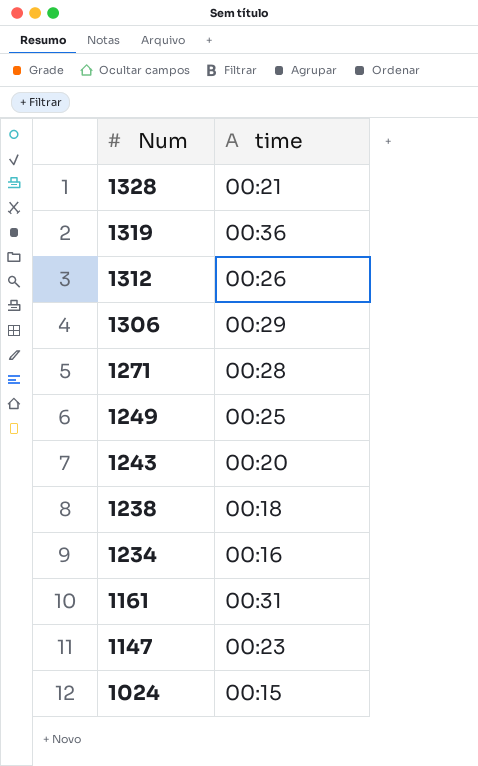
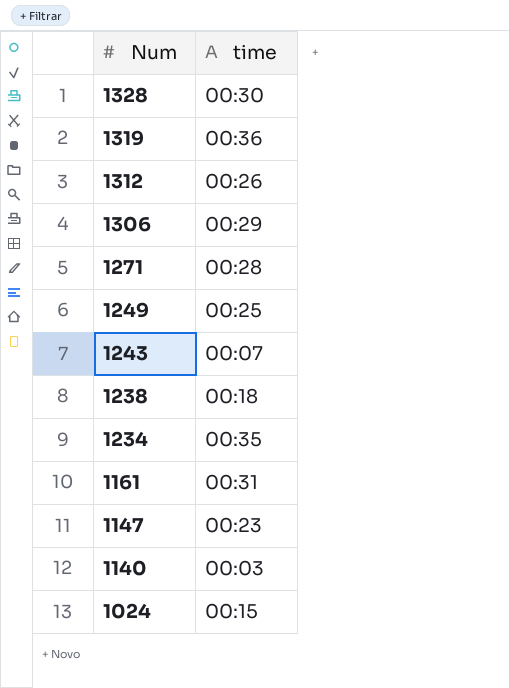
1328 | time: 00:21 -> 00:30
1243 | time: 00:20 -> 00:07
1234 | time: 00:16 -> 00:35
row 1140: none -> 00:03

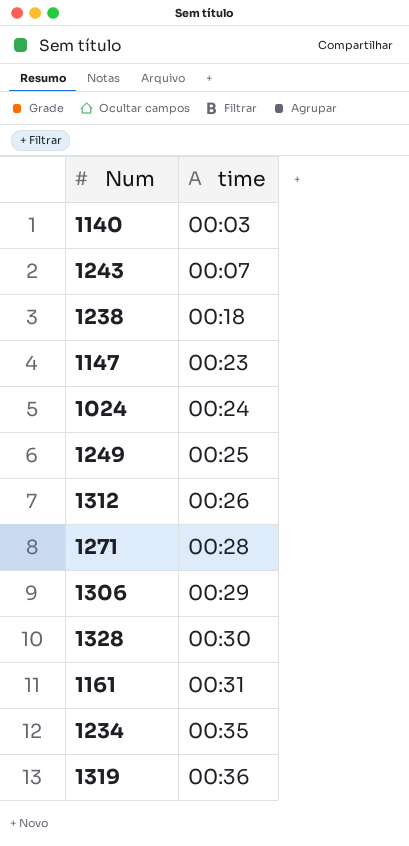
row order: Num descending -> time ascending
1024 | time: 00:15 -> 00:24

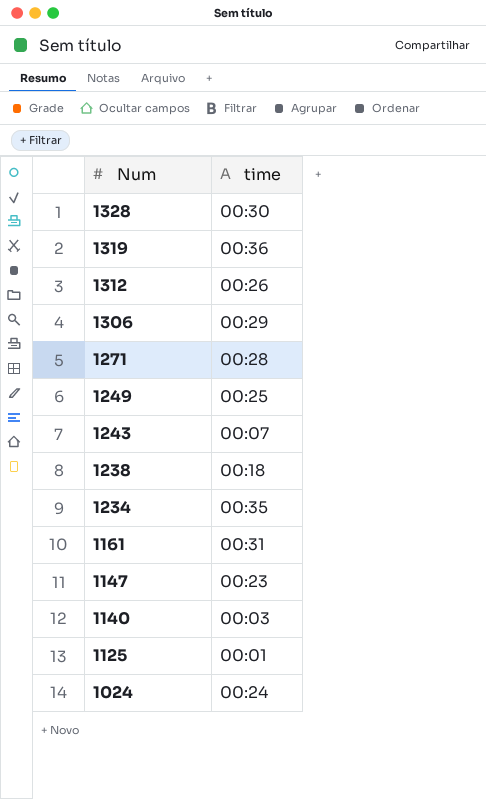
row order: time ascending -> Num descending
row 1125: none -> 00:01

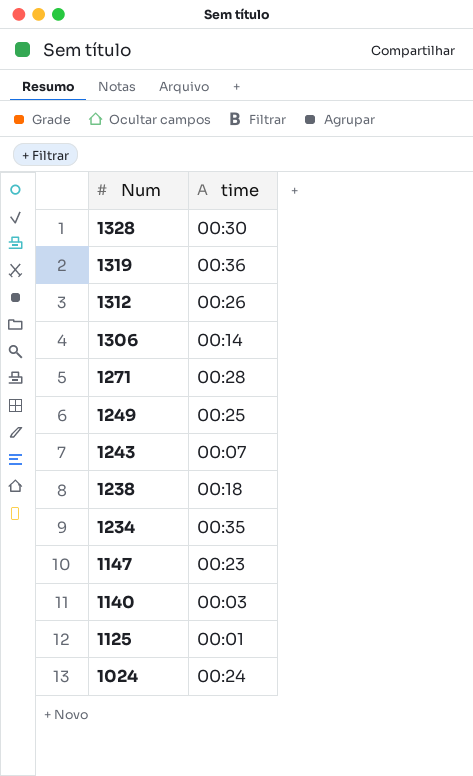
row 1161: 00:31 -> none
1306 | time: 00:29 -> 00:14

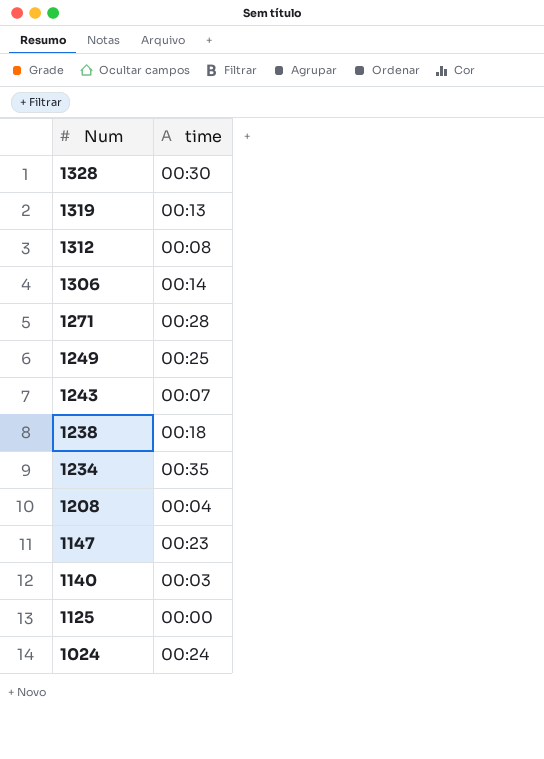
1319 | time: 00:36 -> 00:13
1312 | time: 00:26 -> 00:08
row 1208: none -> 00:04
1125 | time: 00:01 -> 00:00

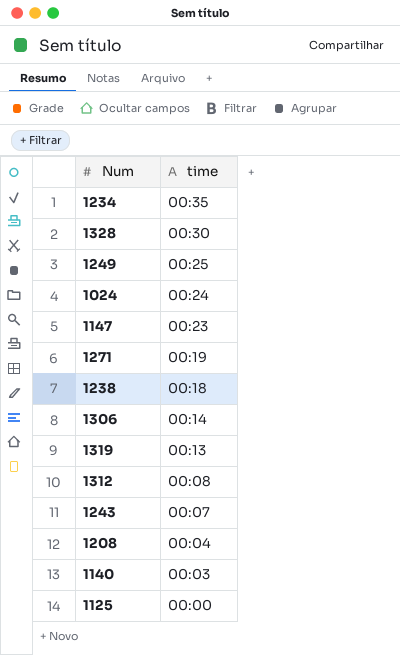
row order: Num descending -> time descending
1271 | time: 00:28 -> 00:19

